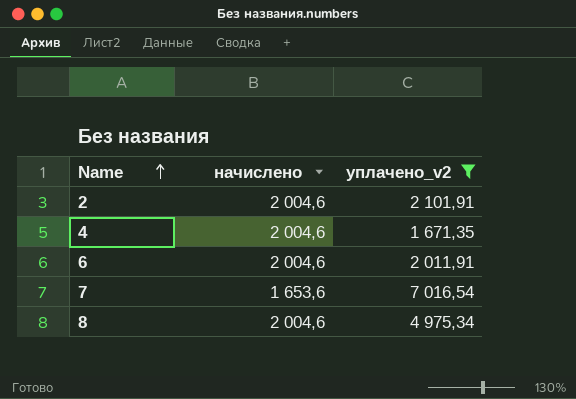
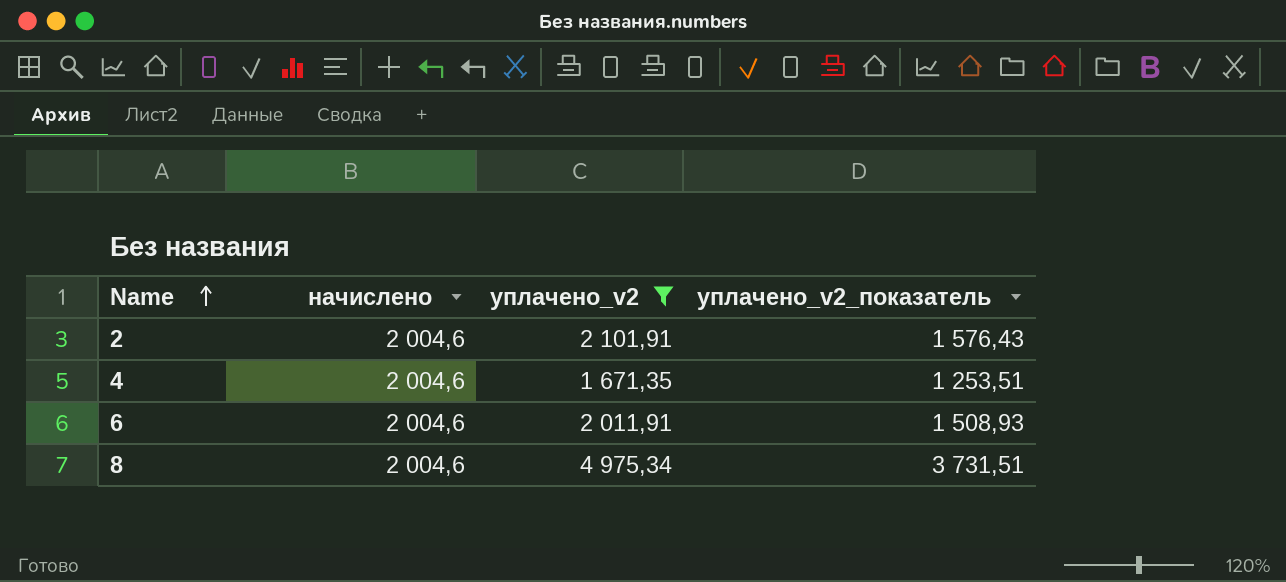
column уплачено_v2_показатель | formula: none -> [уплачено_v2] * 0,75
row 7: 1 653,6 | 7 016,54 -> none

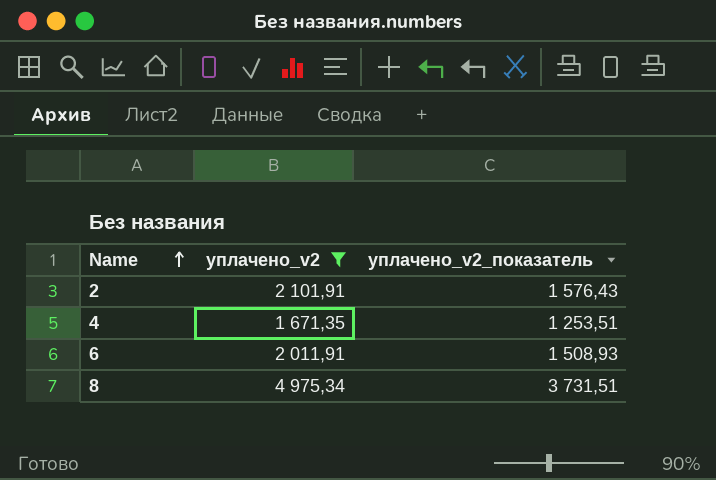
column начислено | position: 2 -> none

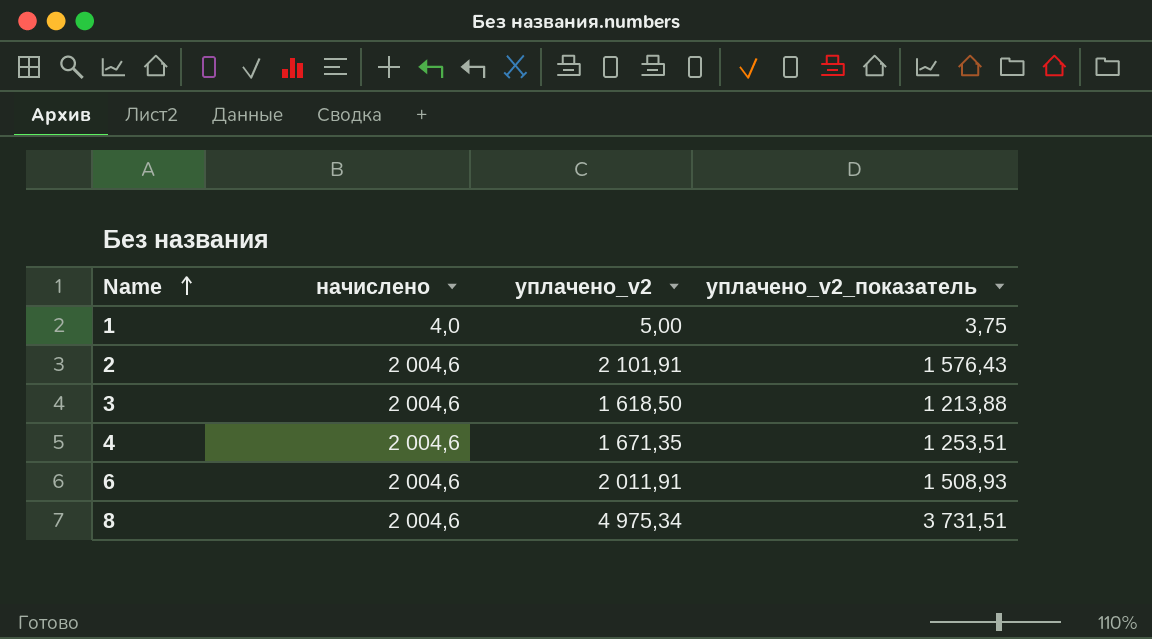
filter: уплачено_v2 >= 1 671,35 -> none
column начислено | position: none -> 2

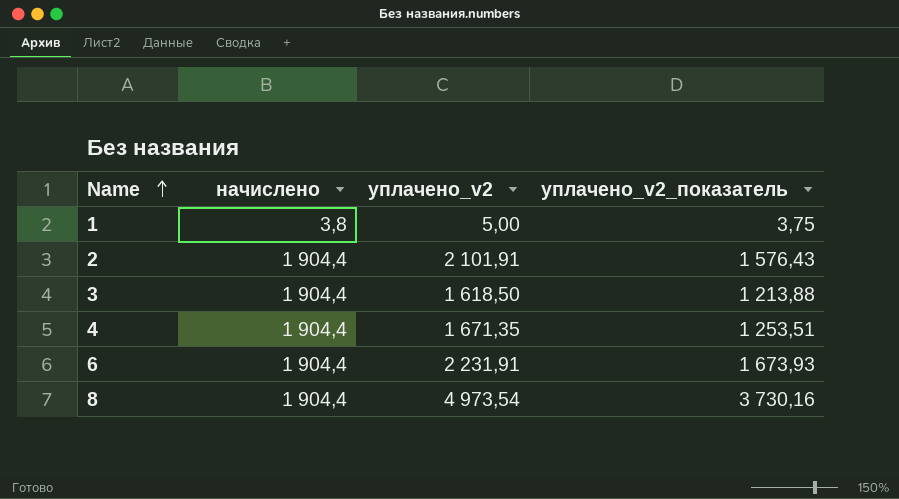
1 | начислено: 4,0 -> 3,8
2 | начислено: 2 004,6 -> 1 904,4
3 | начислено: 2 004,6 -> 1 904,4
4 | начислено: 2 004,6 -> 1 904,4
6 | начислено: 2 004,6 -> 1 904,4
6 | уплачено_v2: 2 011,91 -> 2 231,91
6 | уплачено_v2_показатель: 1 508,93 -> 1 673,93
8 | начислено: 2 004,6 -> 1 904,4
8 | уплачено_v2: 4 975,34 -> 4 973,54
8 | уплачено_v2_показатель: 3 731,51 -> 3 730,16

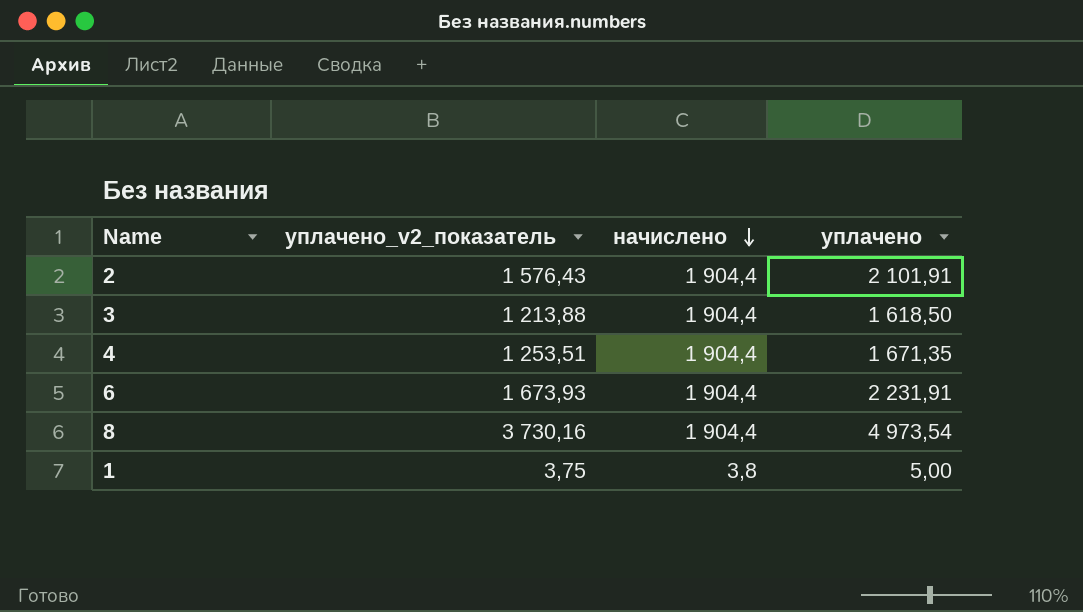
row order: Name ascending -> начислено descending
column уплачено_v2_показатель | position: 4 -> 2
column name: уплачено_v2 -> уплачено

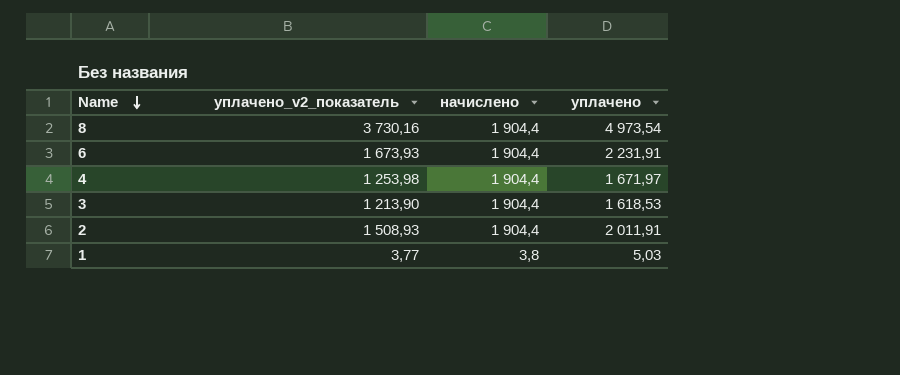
row order: начислено descending -> Name descending
4 | уплачено_v2_показатель: 1 253,51 -> 1 253,98
4 | уплачено: 1 671,35 -> 1 671,97
3 | уплачено_v2_показатель: 1 213,88 -> 1 213,90
3 | уплачено: 1 618,50 -> 1 618,53
2 | уплачено_v2_показатель: 1 576,43 -> 1 508,93
2 | уплачено: 2 101,91 -> 2 011,91
1 | уплачено_v2_показатель: 3,75 -> 3,77
1 | уплачено: 5,00 -> 5,03

